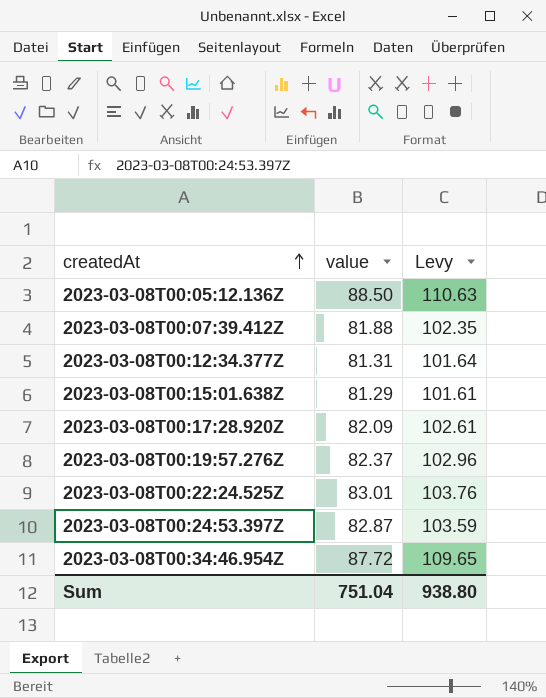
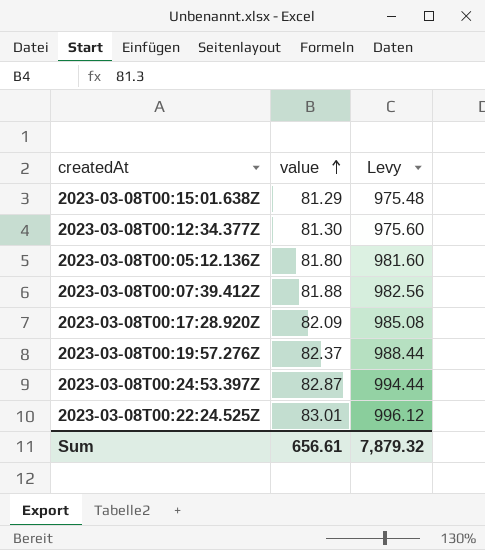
row order: createdAt ascending -> value ascending
column Levy | formula: [value] * 1.25 -> [value] * 12
row 2023-03-08T00:34:46.954Z: 87.72 | 109.65 -> none
2023-03-08T00:12:34.377Z | value: 81.31 -> 81.30
2023-03-08T00:05:12.136Z | value: 88.50 -> 81.80
Sum | value: 751.04 -> 656.61
Sum | Levy: 938.80 -> 7,879.32

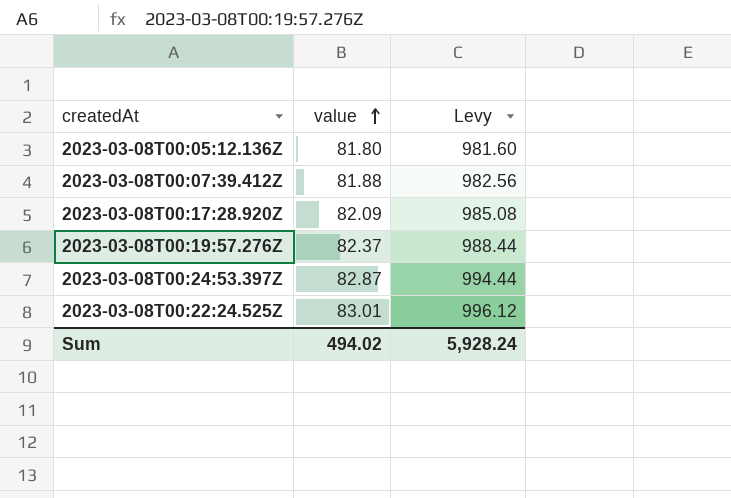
row 2023-03-08T00:15:01.638Z: 81.29 | 975.48 -> none
row 2023-03-08T00:12:34.377Z: 81.30 | 975.60 -> none
Sum | value: 656.61 -> 494.02
Sum | Levy: 7,879.32 -> 5,928.24

